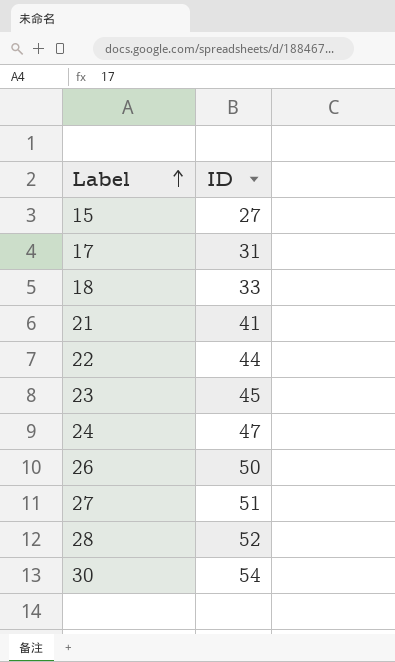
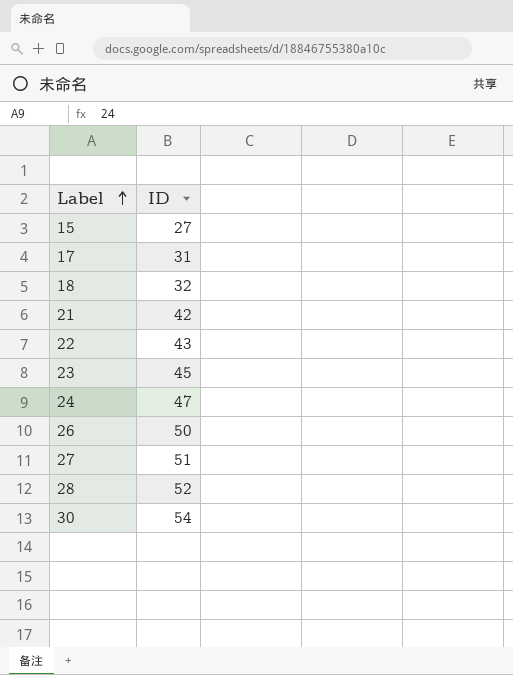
18 | ID: 33 -> 32
21 | ID: 41 -> 42
22 | ID: 44 -> 43

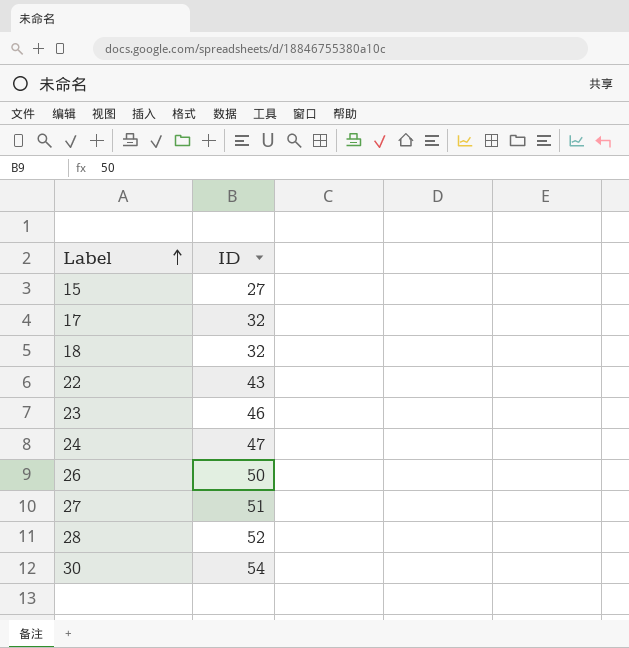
row 21: 42 -> none
17 | ID: 31 -> 32
23 | ID: 45 -> 46

